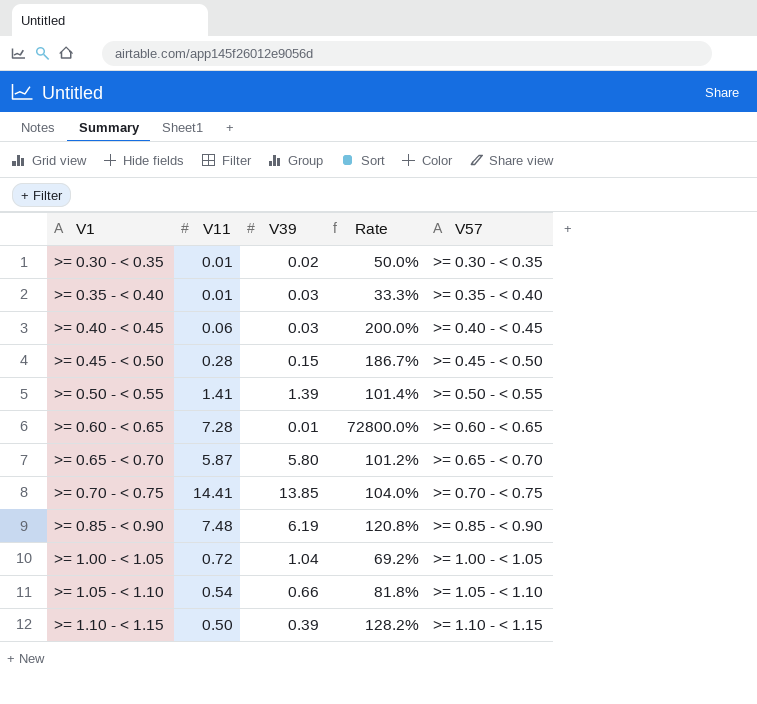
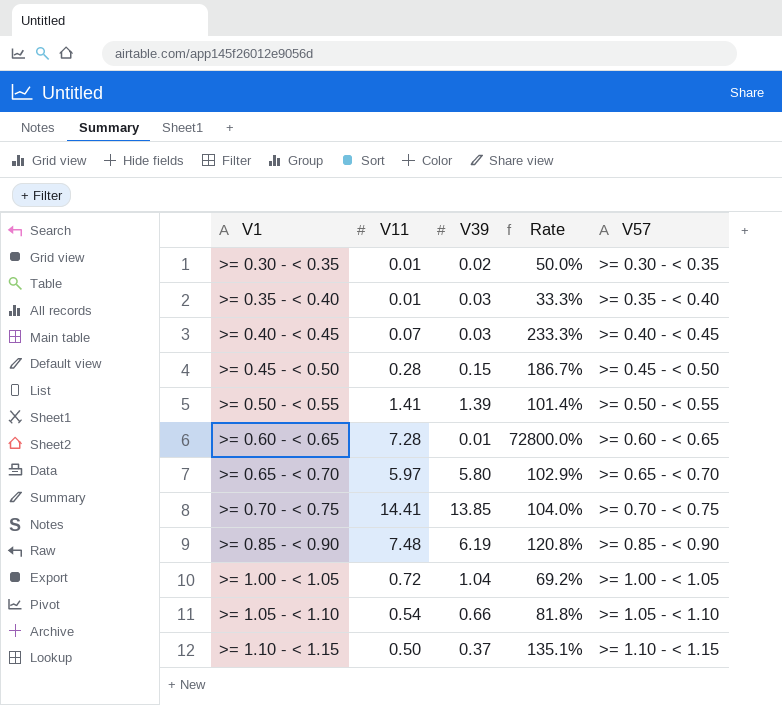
>= 0.40 - < 0.45 | V11: 0.06 -> 0.07
>= 0.40 - < 0.45 | Rate: 200.0% -> 233.3%
>= 0.65 - < 0.70 | V11: 5.87 -> 5.97
>= 0.65 - < 0.70 | Rate: 101.2% -> 102.9%
>= 1.10 - < 1.15 | V39: 0.39 -> 0.37
>= 1.10 - < 1.15 | Rate: 128.2% -> 135.1%

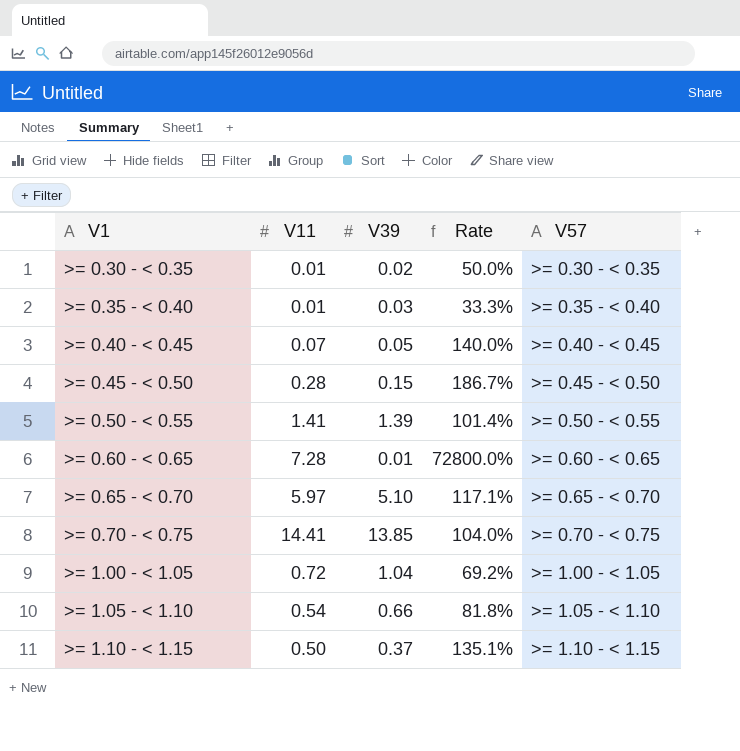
row >= 0.85 - < 0.90: 7.48 | 6.19 | 120.8% | >= 0.85 - < 0.90 -> none
>= 0.40 - < 0.45 | V39: 0.03 -> 0.05
>= 0.40 - < 0.45 | Rate: 233.3% -> 140.0%
>= 0.65 - < 0.70 | V39: 5.80 -> 5.10
>= 0.65 - < 0.70 | Rate: 102.9% -> 117.1%

